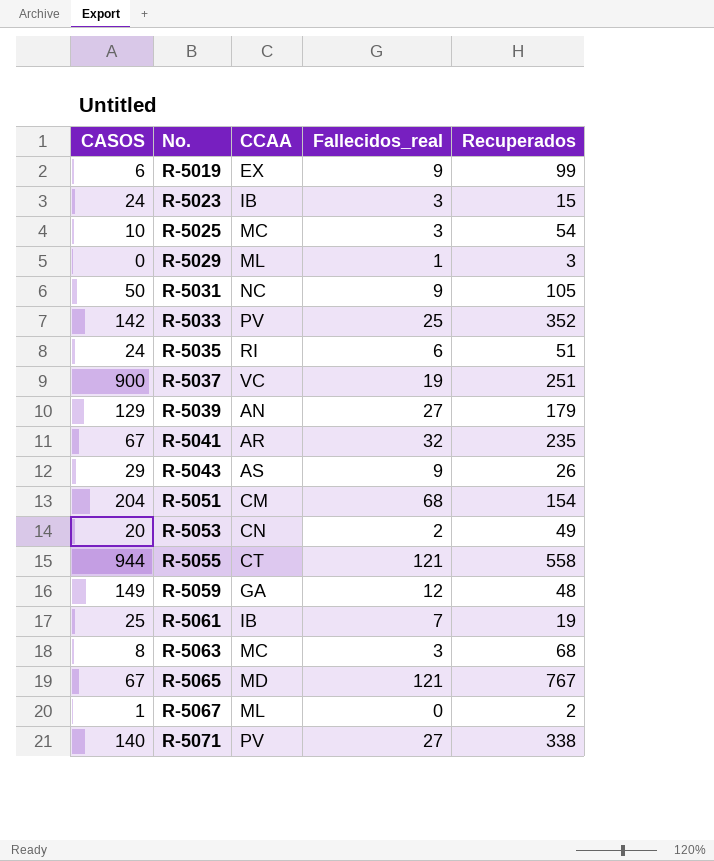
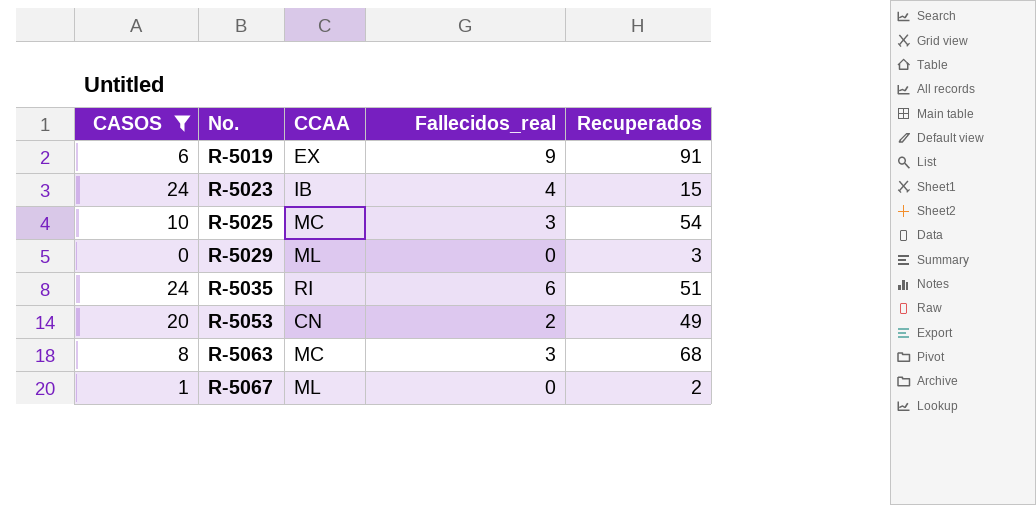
filter: none -> CASOS <= 24
R-5019 | Recuperados: 99 -> 91
R-5023 | Fallecidos_real: 3 -> 4
R-5029 | Fallecidos_real: 1 -> 0

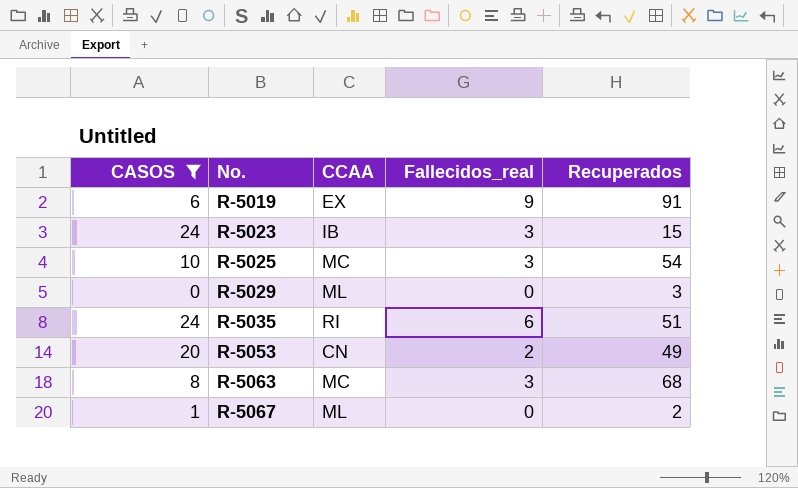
R-5023 | Fallecidos_real: 4 -> 3

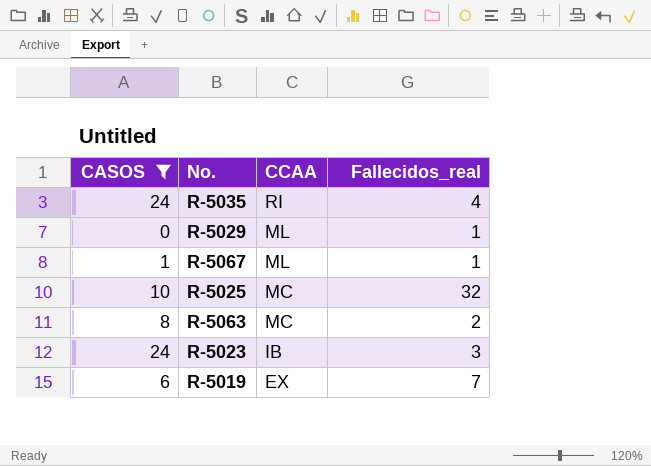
row order: No. ascending -> CCAA descending
column Recuperados | position: 5 -> none
row R-5053: 20 | CN | 2 | 49 -> none
R-5035 | Fallecidos_real: 6 -> 4
R-5029 | Fallecidos_real: 0 -> 1
R-5067 | Fallecidos_real: 0 -> 1
R-5025 | Fallecidos_real: 3 -> 32
R-5063 | Fallecidos_real: 3 -> 2
R-5019 | Fallecidos_real: 9 -> 7

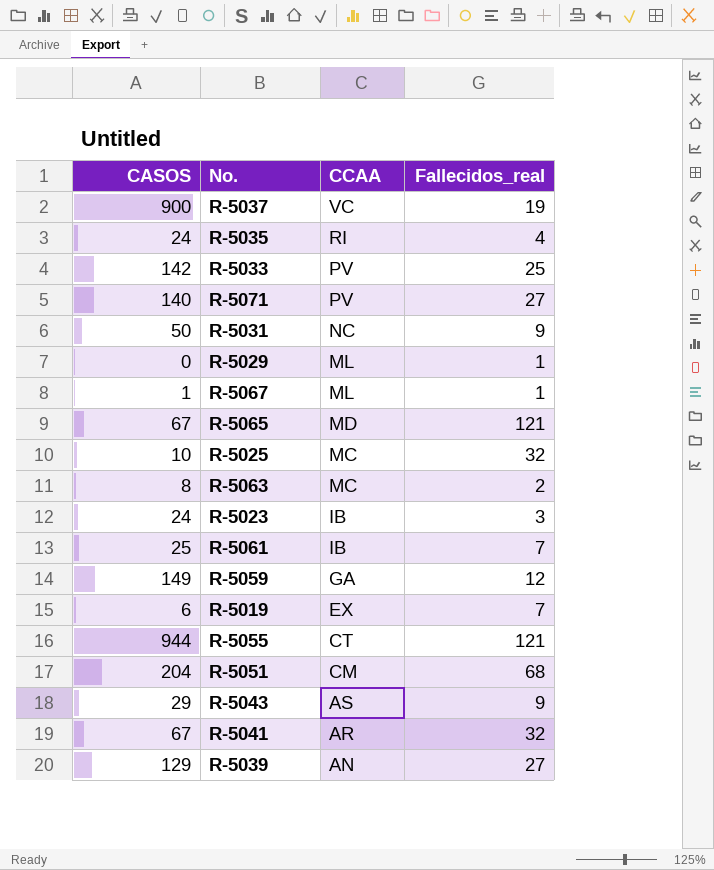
filter: CASOS <= 24 -> none

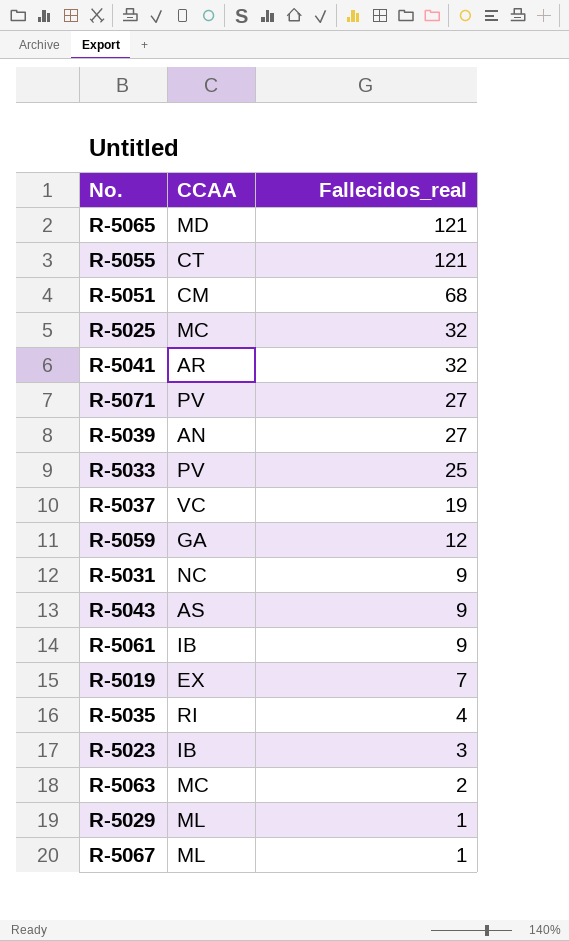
row order: CCAA descending -> Fallecidos_real descending
column CASOS | position: 1 -> none
R-5061 | Fallecidos_real: 7 -> 9

